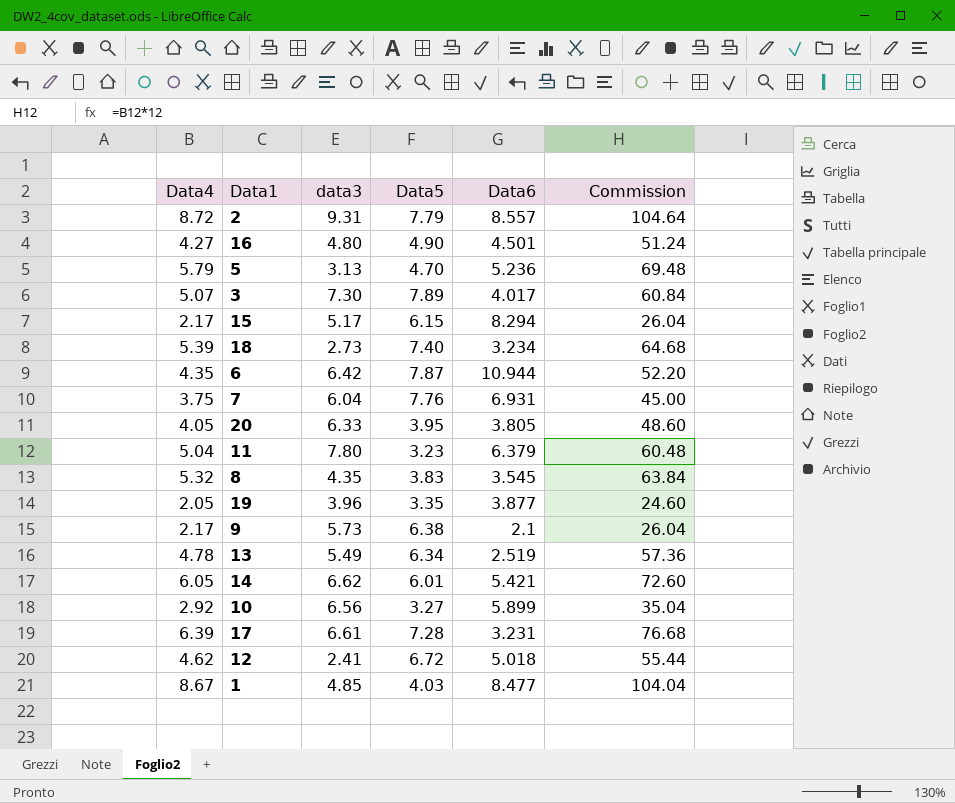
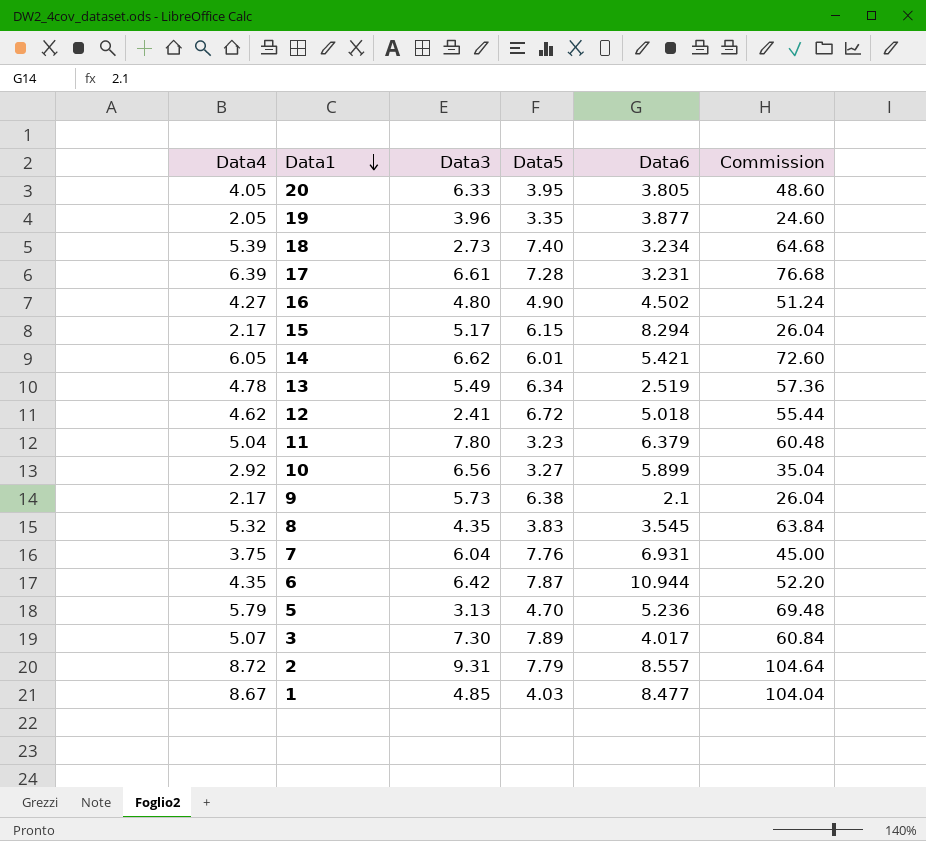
row order: none -> Data1 descending
column name: data3 -> Data3
16 | Data6: 4.501 -> 4.502

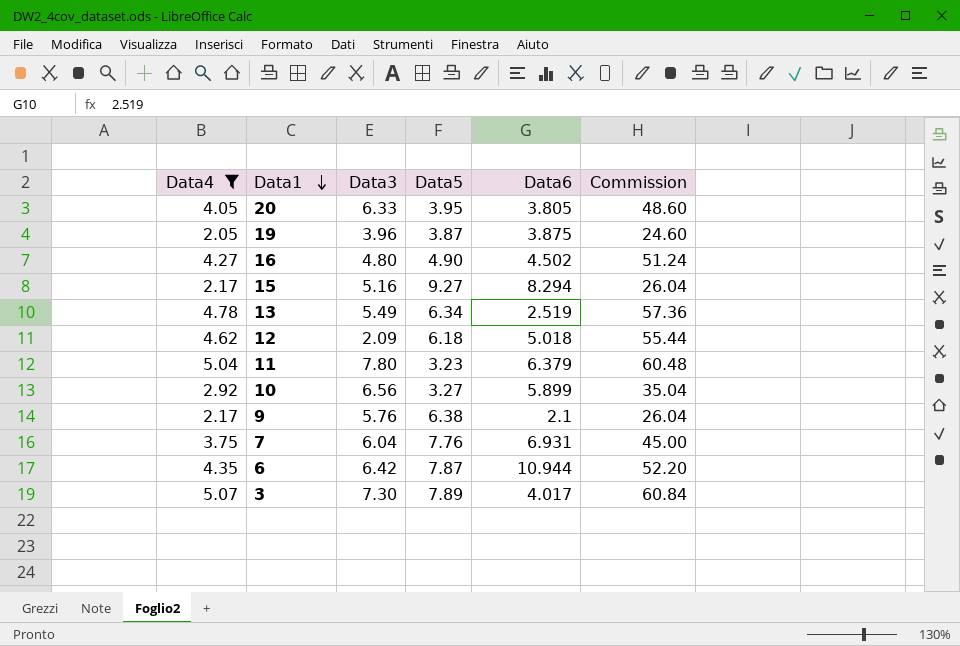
filter: none -> Data4 <= 5.07
19 | Data5: 3.35 -> 3.87
19 | Data6: 3.877 -> 3.875
15 | Data3: 5.17 -> 5.16
15 | Data5: 6.15 -> 9.27
12 | Data3: 2.41 -> 2.09
12 | Data5: 6.72 -> 6.18
9 | Data3: 5.73 -> 5.76

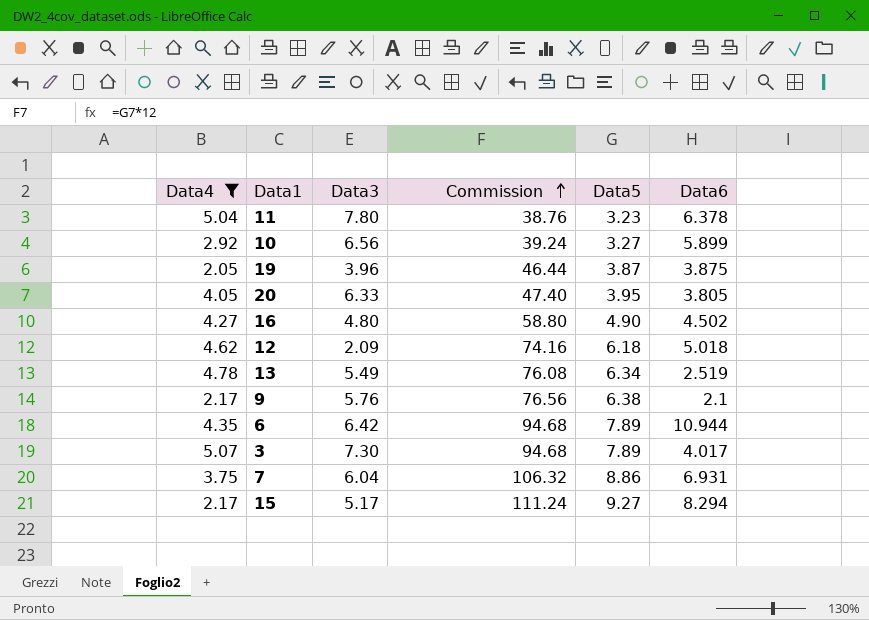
row order: Data1 descending -> Commission ascending
column Commission | formula: [Data4] * 12 -> [Data5] * 12
column Commission | position: 6 -> 4
11 | Data6: 6.379 -> 6.378
6 | Data5: 7.87 -> 7.89
7 | Data5: 7.76 -> 8.86
15 | Data3: 5.16 -> 5.17

